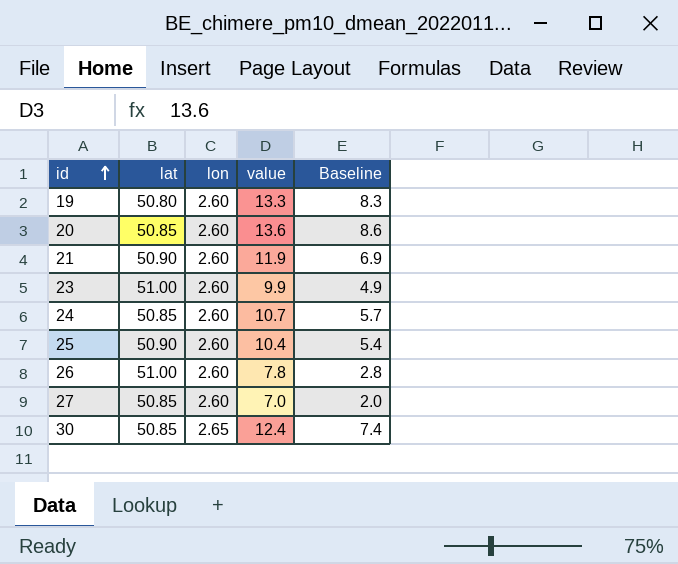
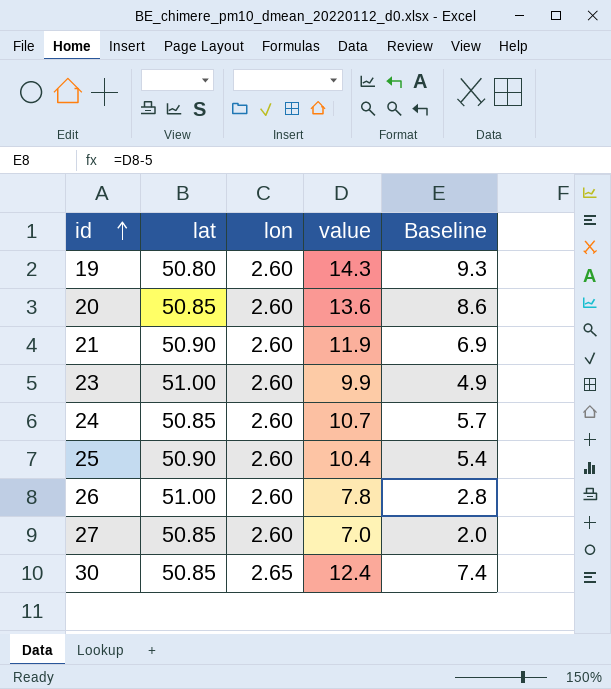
19 | value: 13.3 -> 14.3
19 | Baseline: 8.3 -> 9.3

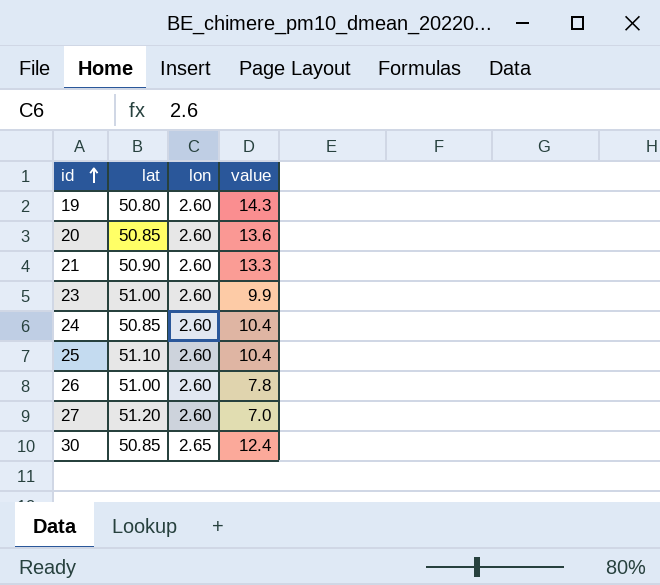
column Baseline | formula: [value] - 5 -> none
21 | value: 11.9 -> 13.3
24 | value: 10.7 -> 10.4
25 | lat: 50.90 -> 51.10
27 | lat: 50.85 -> 51.20

